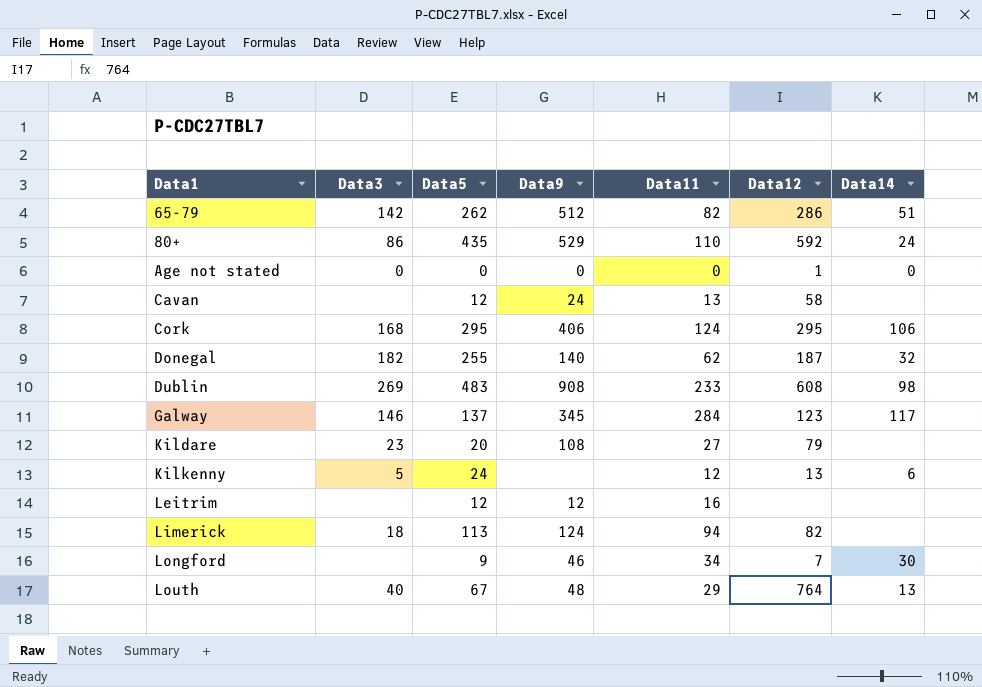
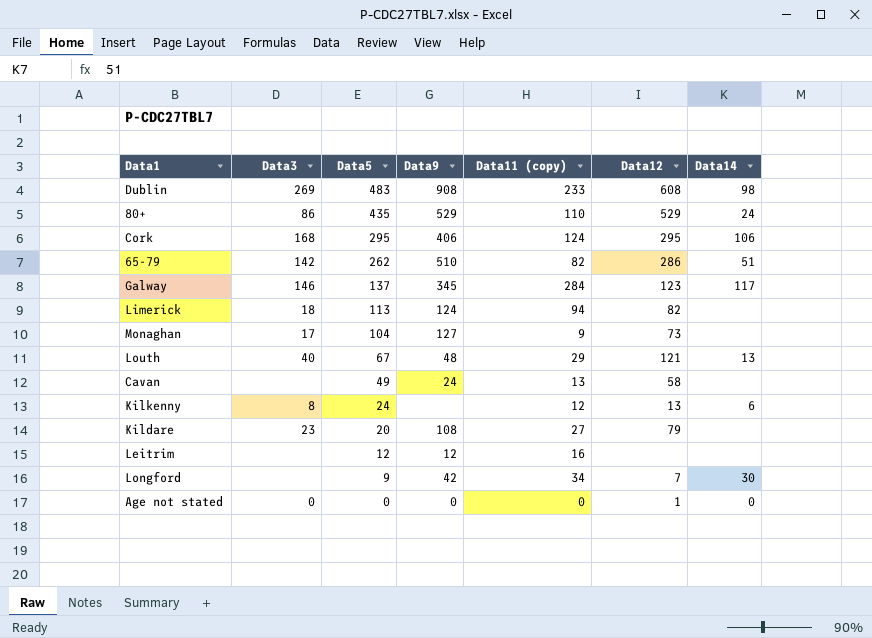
row order: Data1 ascending -> Data5 descending
column name: Data11 -> Data11 (copy)
row Donegal: 182 | 255 | 140 | 62 | 187 | 32 -> none
80+ | Data12: 592 -> 529
65-79 | Data9: 512 -> 510
row Monaghan: none -> 17 | 104 | 127 | 9 | 73 | none
Louth | Data12: 764 -> 121
Cavan | Data5: 12 -> 49
Kilkenny | Data3: 5 -> 8
Longford | Data9: 46 -> 42

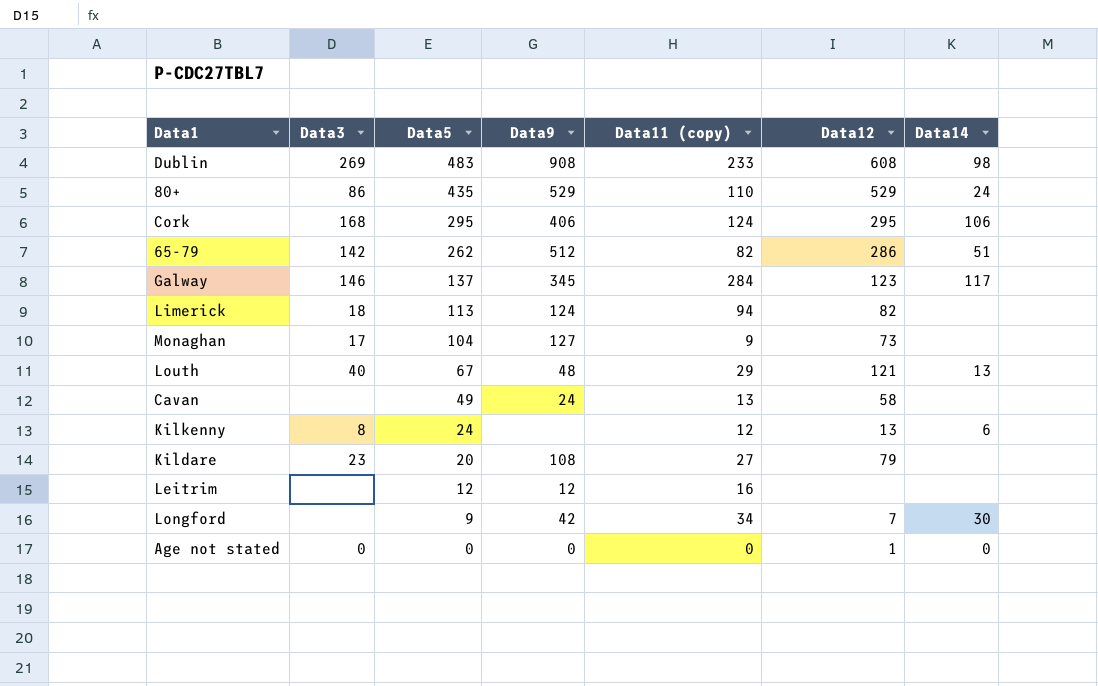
65-79 | Data9: 510 -> 512

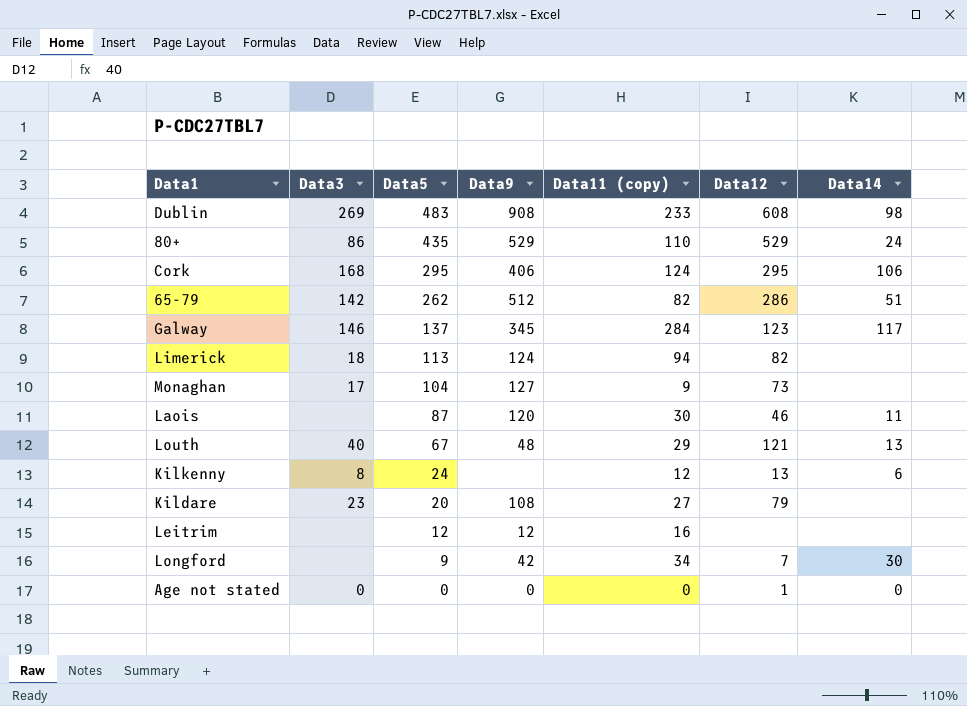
row Cavan: none | 49 | 24 | 13 | 58 | none -> none
row Laois: none -> none | 87 | 120 | 30 | 46 | 11

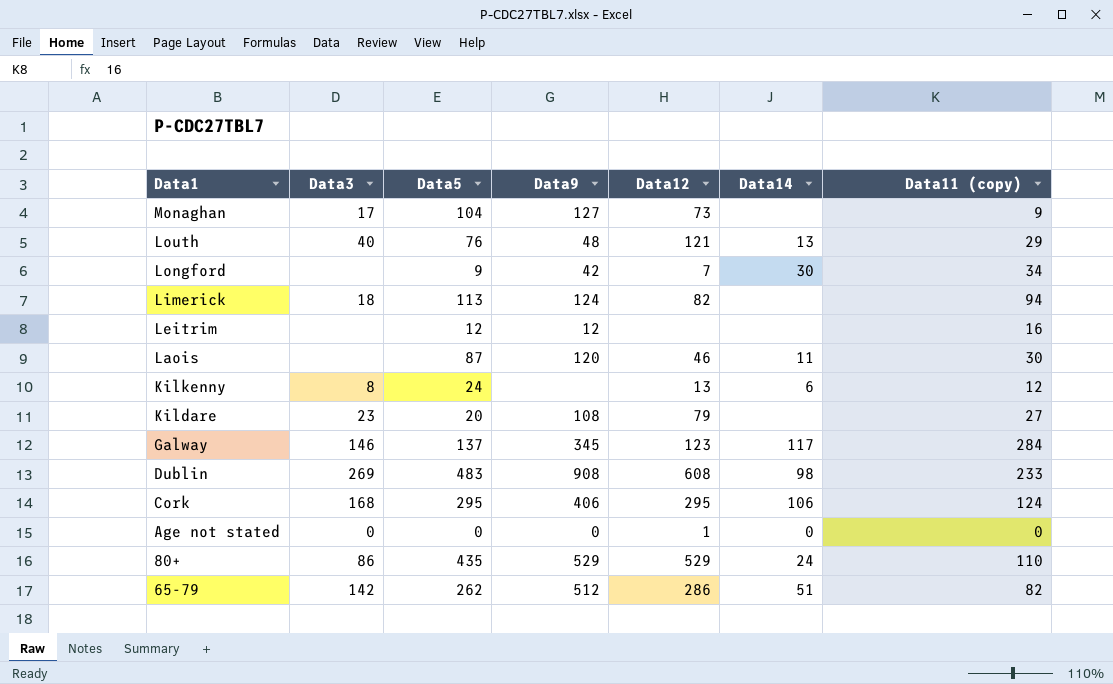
row order: Data5 descending -> Data1 descending
column Data11 (copy) | position: 5 -> 7
Louth | Data5: 67 -> 76

